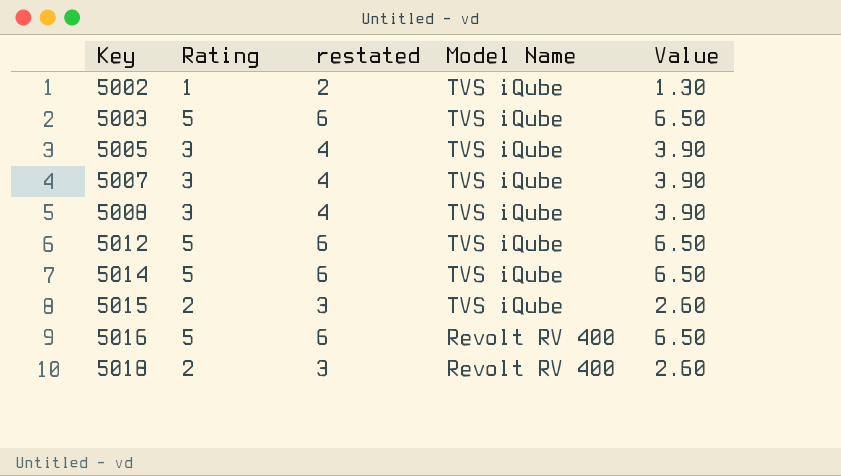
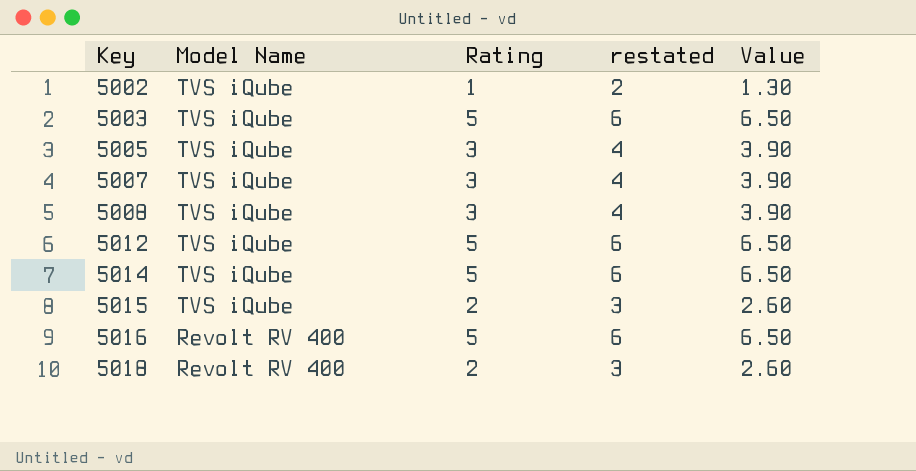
column Model Name | position: 4 -> 2

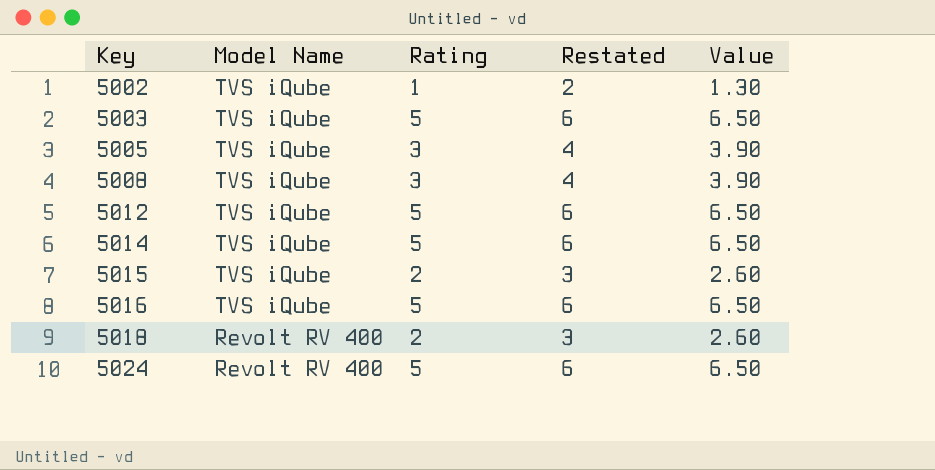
column name: restated -> Restated
row 5007: TVS iQube | 3 | 4 | 3.90 -> none
5016 | Model Name: Revolt RV 400 -> TVS iQube
row 5024: none -> Revolt RV 400 | 5 | 6 | 6.50

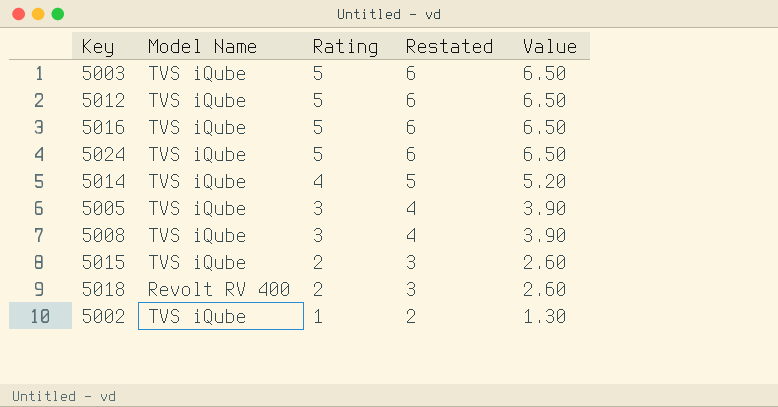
row order: Key ascending -> Rating descending
5024 | Model Name: Revolt RV 400 -> TVS iQube
5014 | Rating: 5 -> 4
5014 | Restated: 6 -> 5
5014 | Value: 6.50 -> 5.20

